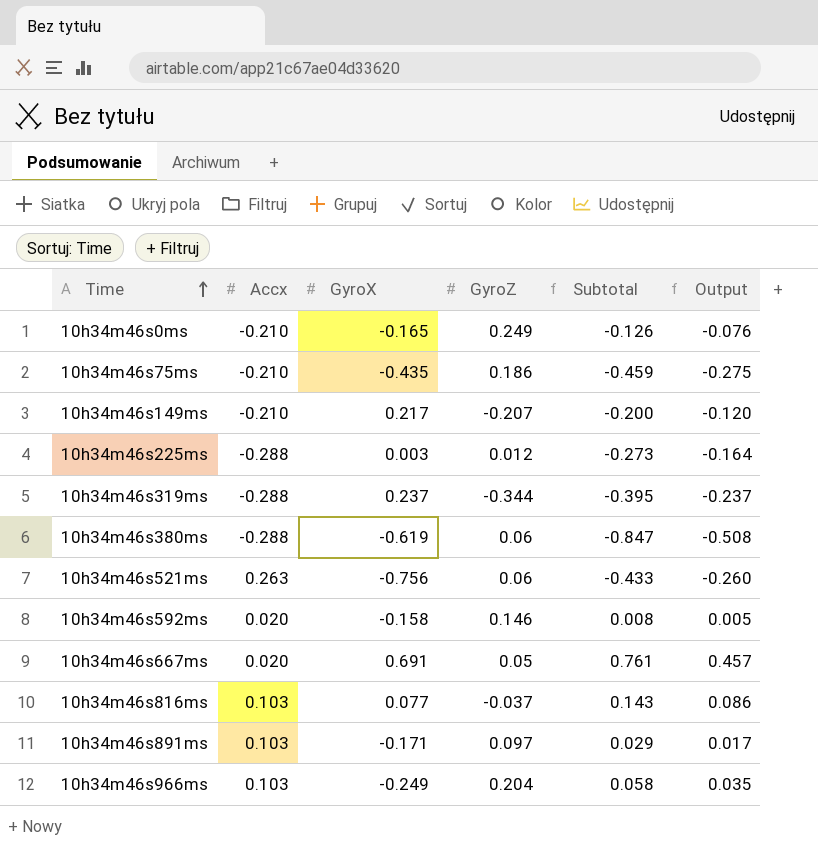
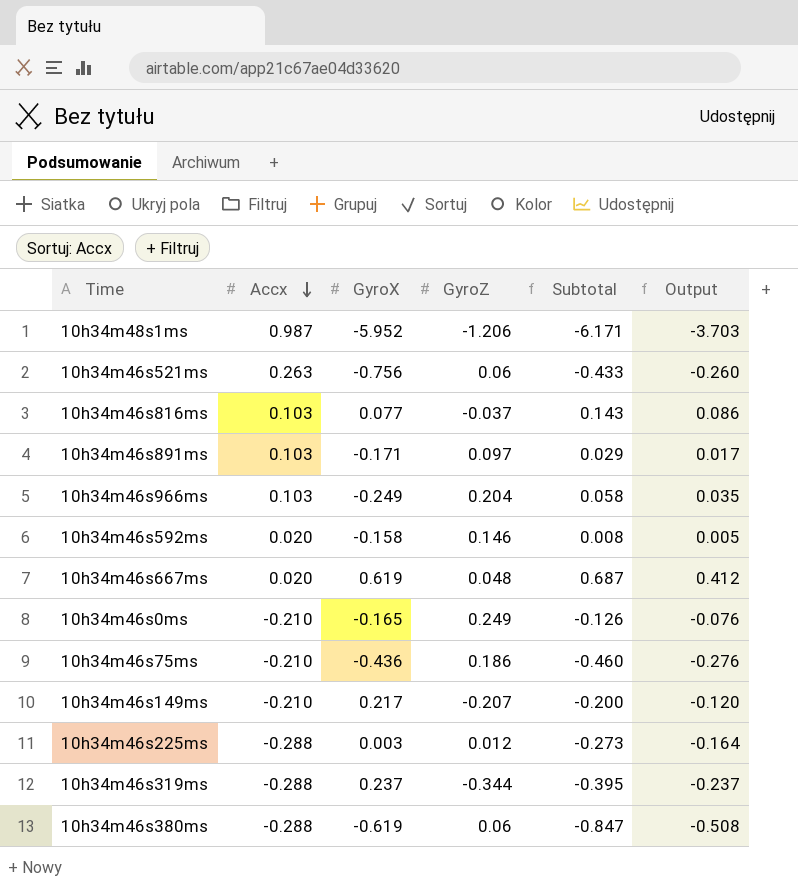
row order: Time ascending -> Accx descending
row 10h34m48s1ms: none -> 0.987 | -5.952 | -1.206 | -6.171 | -3.703
10h34m46s667ms | GyroX: 0.691 -> 0.619
10h34m46s667ms | GyroZ: 0.05 -> 0.048
10h34m46s667ms | Subtotal: 0.761 -> 0.687
10h34m46s667ms | Output: 0.457 -> 0.412
10h34m46s75ms | GyroX: -0.435 -> -0.436
10h34m46s75ms | Subtotal: -0.459 -> -0.460
10h34m46s75ms | Output: -0.275 -> -0.276

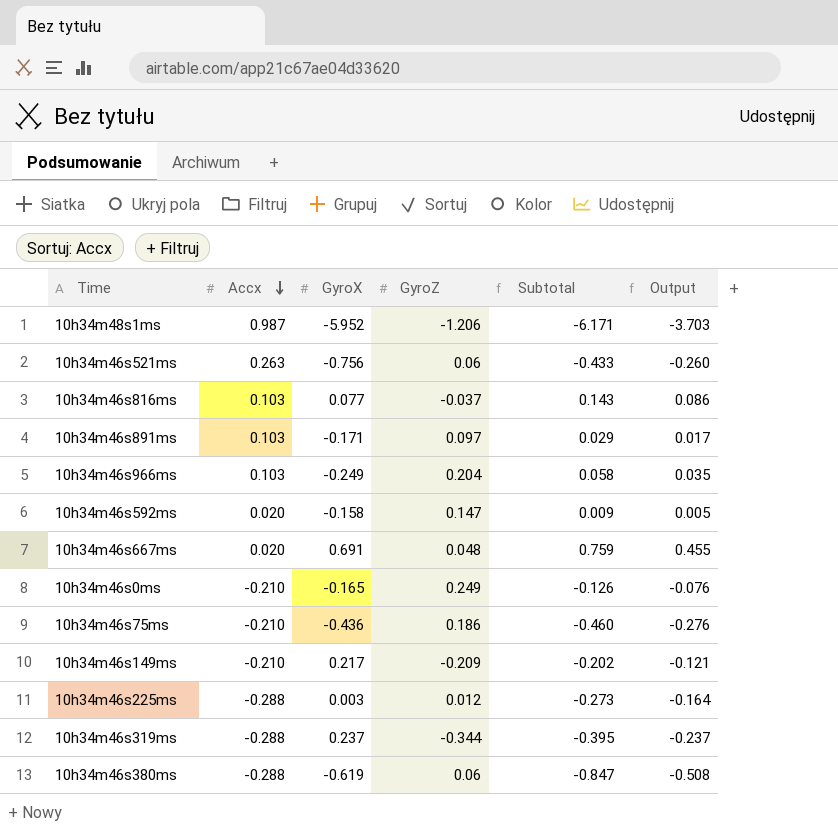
10h34m46s592ms | GyroZ: 0.146 -> 0.147
10h34m46s592ms | Subtotal: 0.008 -> 0.009
10h34m46s667ms | GyroX: 0.619 -> 0.691
10h34m46s667ms | Subtotal: 0.687 -> 0.759
10h34m46s667ms | Output: 0.412 -> 0.455
10h34m46s149ms | GyroZ: -0.207 -> -0.209
10h34m46s149ms | Subtotal: -0.200 -> -0.202
10h34m46s149ms | Output: -0.120 -> -0.121

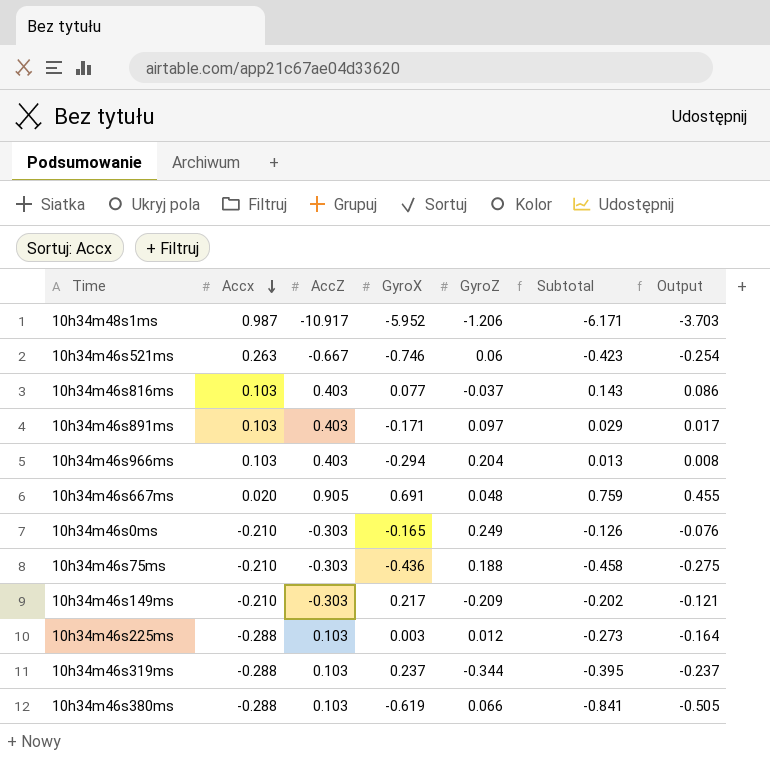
column AccZ | position: none -> 3
row 10h34m46s592ms: 0.020 | -0.158 | 0.147 | 0.009 | 0.005 -> none
10h34m46s521ms | GyroX: -0.756 -> -0.746
10h34m46s521ms | Subtotal: -0.433 -> -0.423
10h34m46s521ms | Output: -0.260 -> -0.254
10h34m46s966ms | GyroX: -0.249 -> -0.294
10h34m46s966ms | Subtotal: 0.058 -> 0.013
10h34m46s966ms | Output: 0.035 -> 0.008
10h34m46s75ms | GyroZ: 0.186 -> 0.188
10h34m46s75ms | Subtotal: -0.460 -> -0.458
10h34m46s75ms | Output: -0.276 -> -0.275
10h34m46s380ms | GyroZ: 0.06 -> 0.066
10h34m46s380ms | Subtotal: -0.847 -> -0.841
10h34m46s380ms | Output: -0.508 -> -0.505

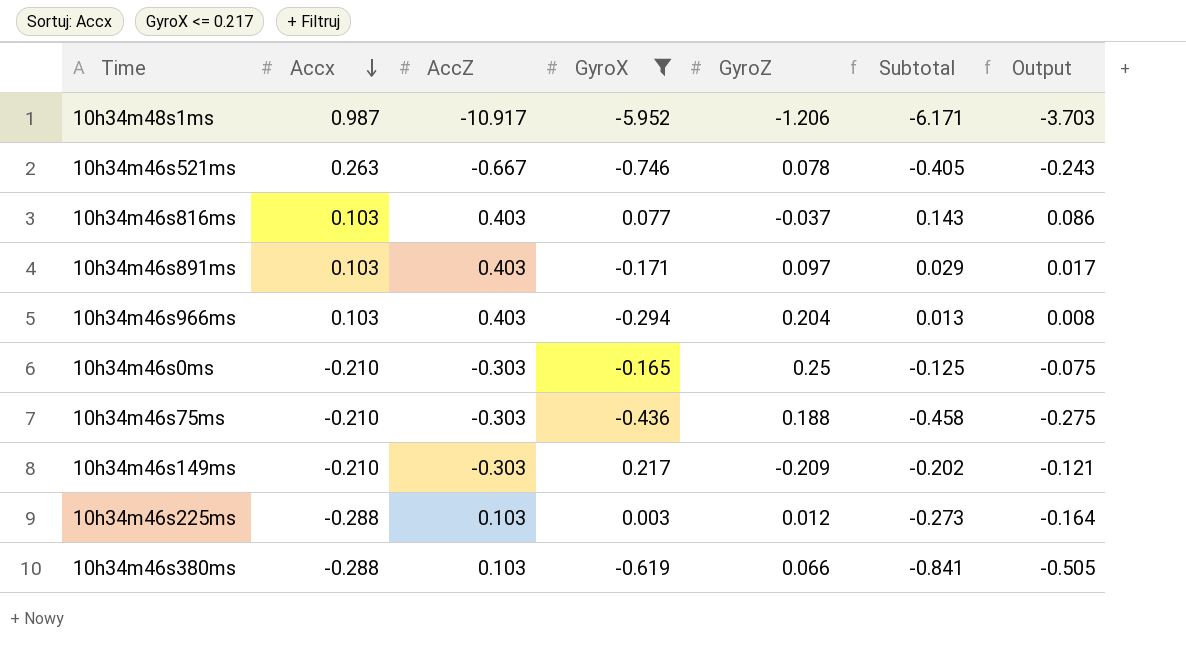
filter: none -> GyroX <= 0.217
10h34m46s521ms | GyroZ: 0.06 -> 0.078
10h34m46s521ms | Subtotal: -0.423 -> -0.405
10h34m46s521ms | Output: -0.254 -> -0.243
10h34m46s0ms | GyroZ: 0.249 -> 0.25
10h34m46s0ms | Subtotal: -0.126 -> -0.125
10h34m46s0ms | Output: -0.076 -> -0.075

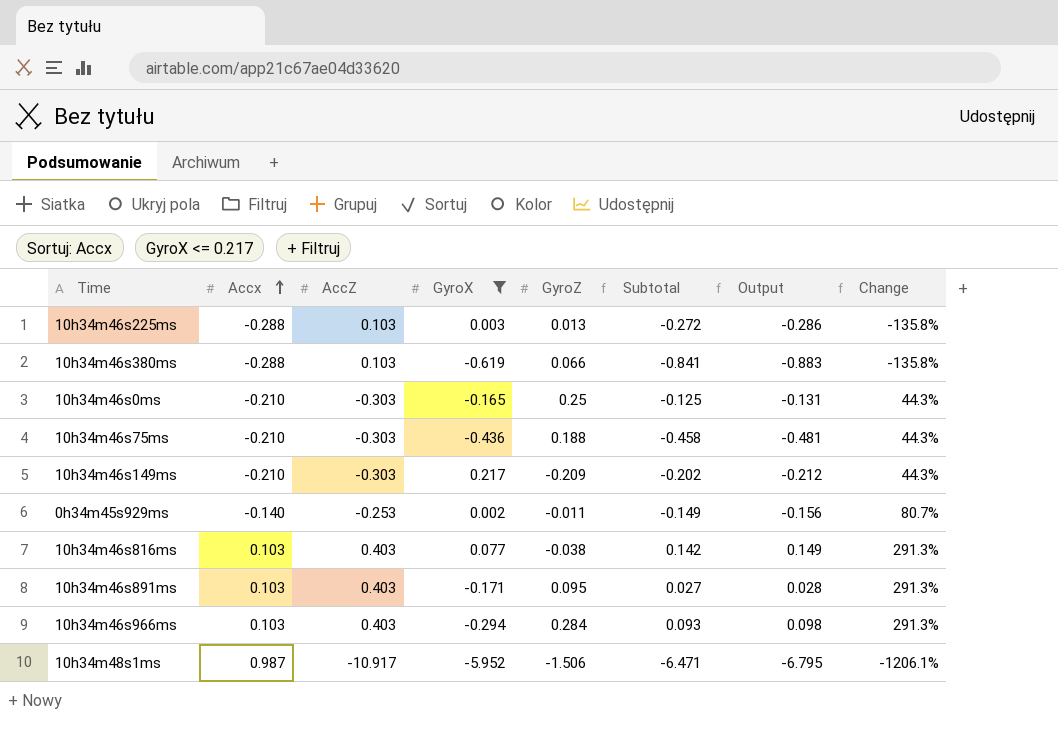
row order: Accx descending -> Accx ascending
column Output | formula: [Subtotal] * 0.6 -> [Subtotal] * 1.05
column Change | formula: none -> ([AccZ] - [Accx]) / [Accx]
row 10h34m46s521ms: 0.263 | -0.667 | -0.746 | 0.078 | -0.405 | -0.243 -> none
10h34m46s225ms | GyroZ: 0.012 -> 0.013
10h34m46s225ms | Subtotal: -0.273 -> -0.272
row 0h34m45s929ms: none -> -0.140 | -0.253 | 0.002 | -0.011 | -0.149 | -0.156 | 80.7%
10h34m46s816ms | GyroZ: -0.037 -> -0.038
10h34m46s816ms | Subtotal: 0.143 -> 0.142
10h34m46s891ms | GyroZ: 0.097 -> 0.095
10h34m46s891ms | Subtotal: 0.029 -> 0.027
10h34m46s966ms | GyroZ: 0.204 -> 0.284
10h34m46s966ms | Subtotal: 0.013 -> 0.093
10h34m48s1ms | GyroZ: -1.206 -> -1.506
10h34m48s1ms | Subtotal: -6.171 -> -6.471

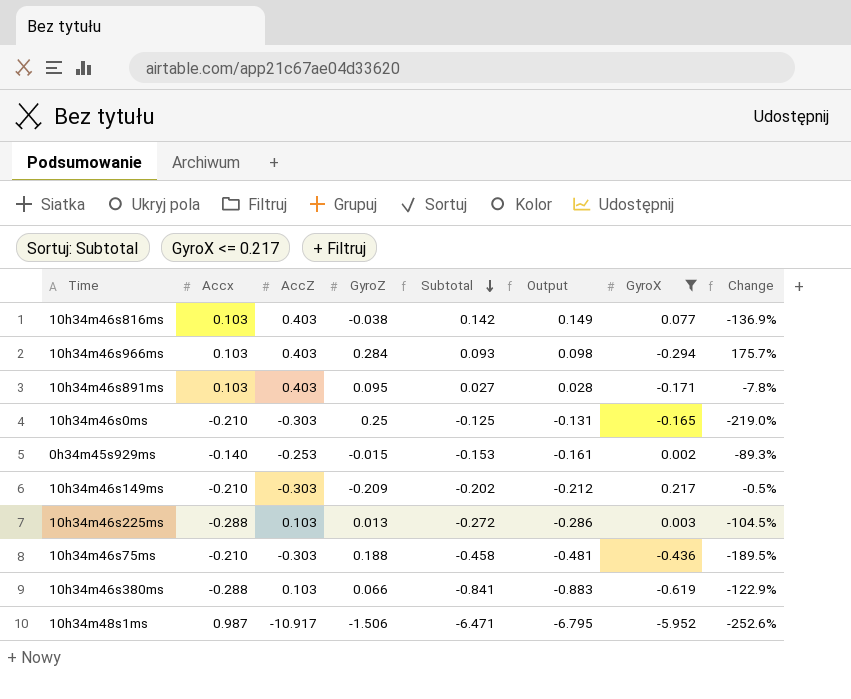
row order: Accx ascending -> Subtotal descending
column GyroX | position: 4 -> 7
column Change | formula: ([AccZ] - [Accx]) / [Accx] -> ([GyroZ] - [Accx]) / [Accx]
0h34m45s929ms | GyroZ: -0.011 -> -0.015
0h34m45s929ms | Subtotal: -0.149 -> -0.153
0h34m45s929ms | Output: -0.156 -> -0.161

